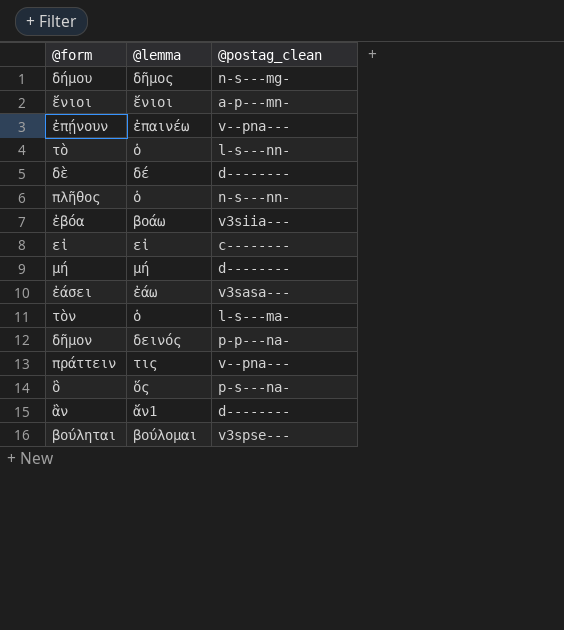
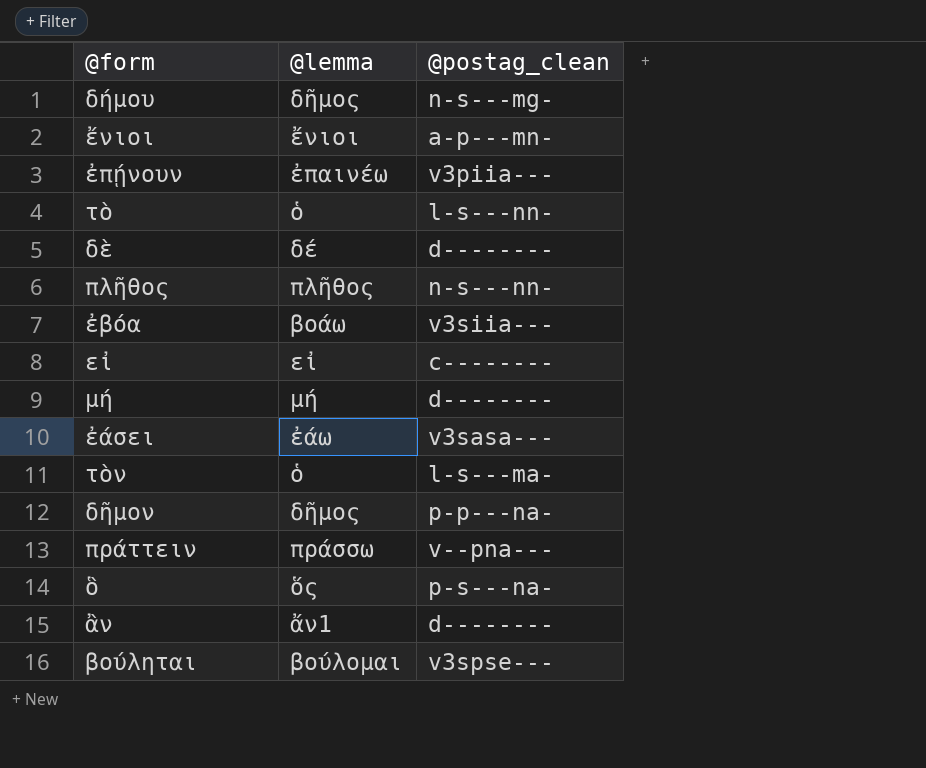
ἐπῄνουν | @postag_clean: v--pna--- -> v3piia---
πλῆθος | @lemma: ὁ -> πλῆθος
δῆμον | @lemma: δεινός -> δῆμος
πράττειν | @lemma: τις -> πράσσω

